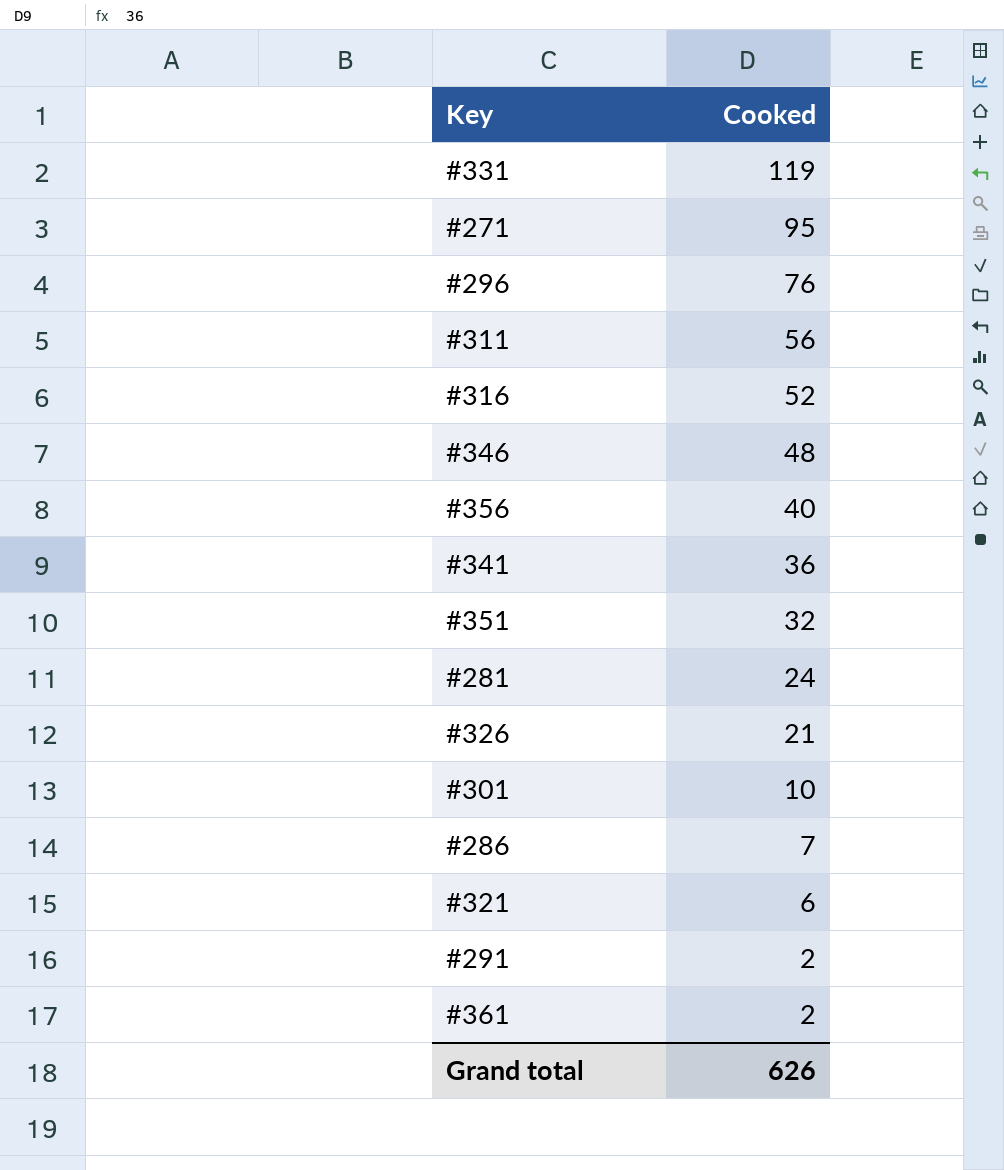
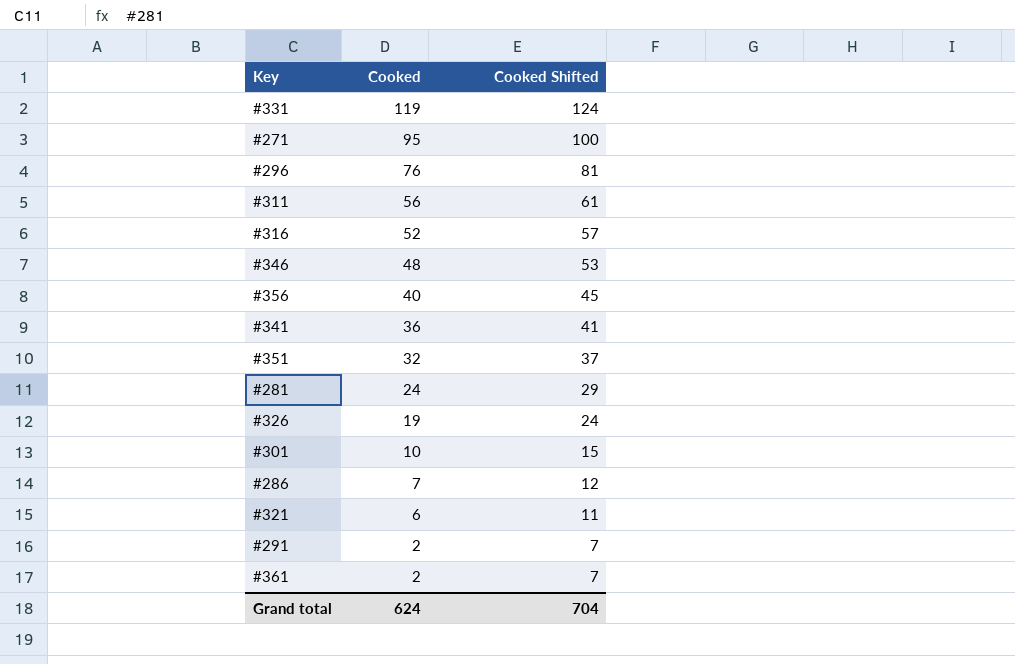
column Cooked Shifted | formula: none -> [Cooked] + 5
#326 | Cooked: 21 -> 19
Grand total | Cooked: 626 -> 624

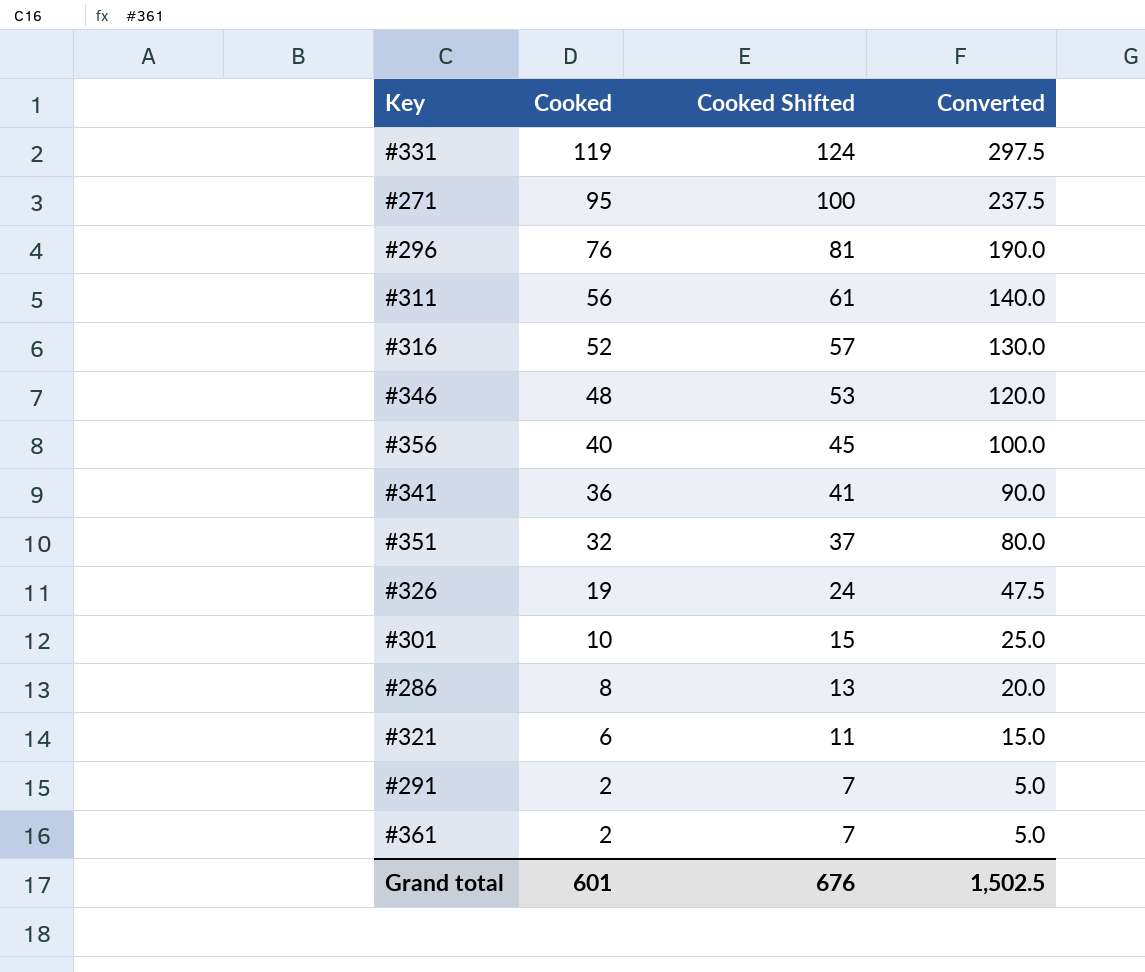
column Converted | formula: none -> [Cooked] * 2.5
row #281: 24 | 29 -> none
#286 | Cooked: 7 -> 8
#286 | Cooked Shifted: 12 -> 13
Grand total | Cooked: 624 -> 601
Grand total | Cooked Shifted: 704 -> 676

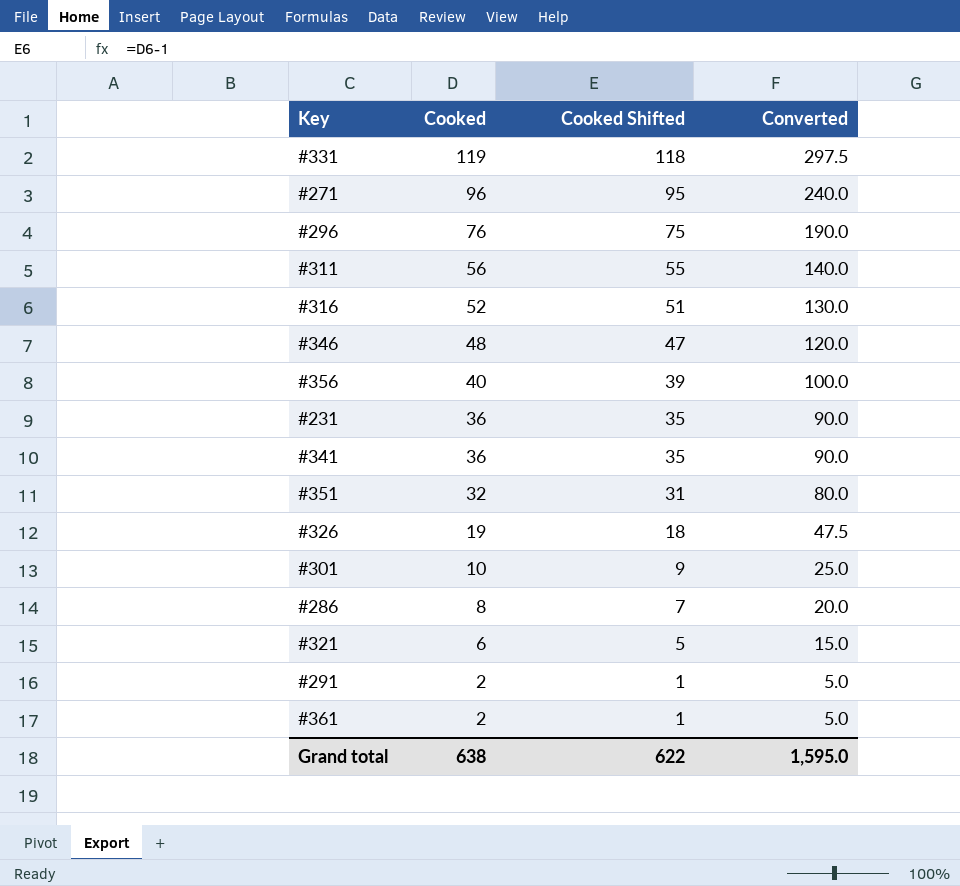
column Cooked Shifted | formula: [Cooked] + 5 -> [Cooked] - 1
#271 | Cooked: 95 -> 96
#271 | Converted: 237.5 -> 240.0
row #231: none -> 36 | 35 | 90.0
Grand total | Cooked: 601 -> 638
Grand total | Cooked Shifted: 676 -> 622
Grand total | Converted: 1,502.5 -> 1,595.0

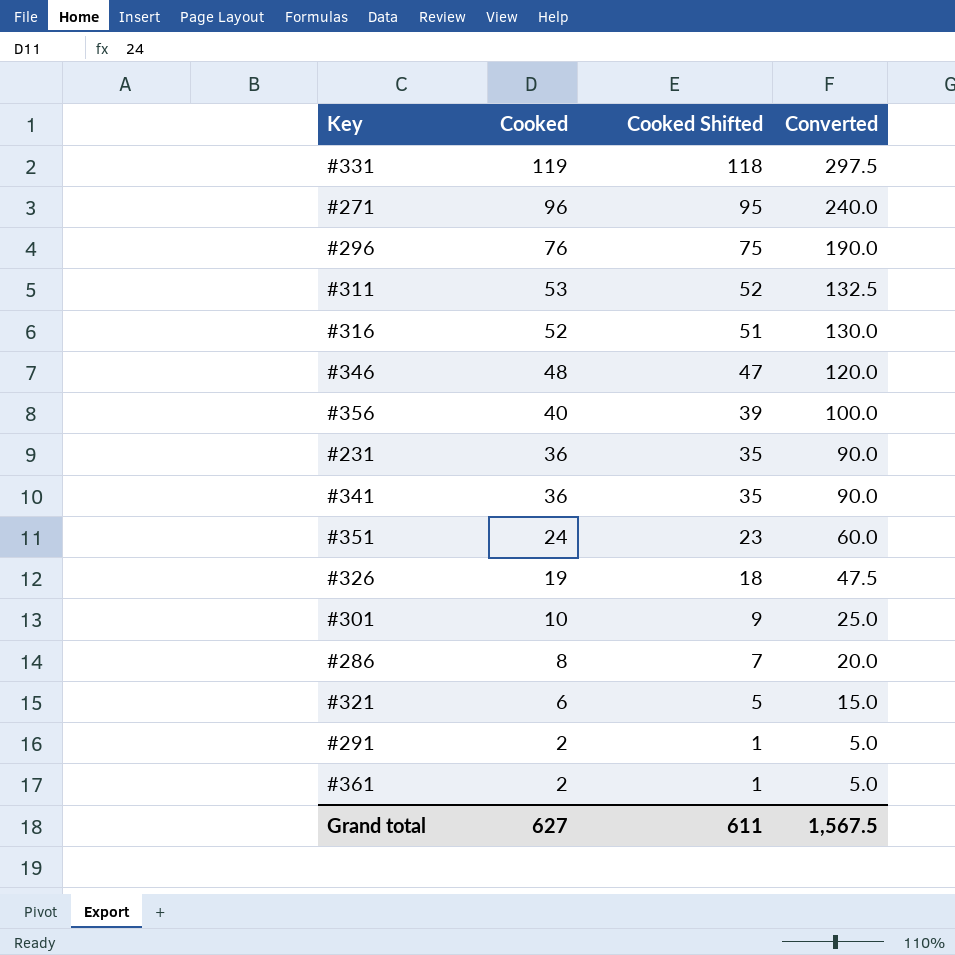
#311 | Cooked: 56 -> 53
#311 | Cooked Shifted: 55 -> 52
#311 | Converted: 140.0 -> 132.5
#351 | Cooked: 32 -> 24
#351 | Cooked Shifted: 31 -> 23
#351 | Converted: 80.0 -> 60.0
Grand total | Cooked: 638 -> 627
Grand total | Cooked Shifted: 622 -> 611
Grand total | Converted: 1,595.0 -> 1,567.5

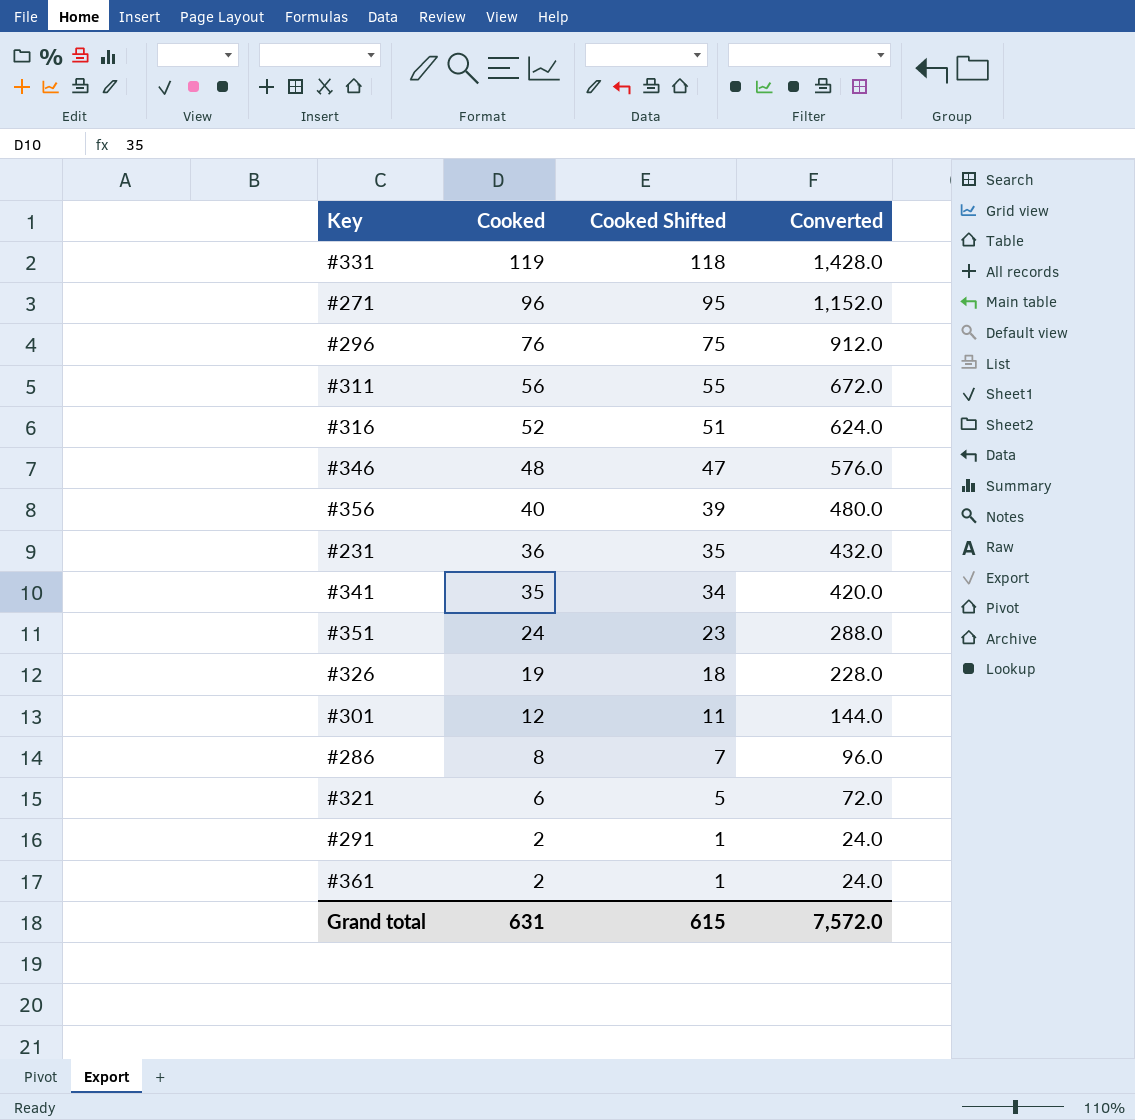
column Converted | formula: [Cooked] * 2.5 -> [Cooked] * 12
#311 | Cooked: 53 -> 56
#311 | Cooked Shifted: 52 -> 55
#341 | Cooked: 36 -> 35
#341 | Cooked Shifted: 35 -> 34
#301 | Cooked: 10 -> 12
#301 | Cooked Shifted: 9 -> 11
Grand total | Cooked: 627 -> 631
Grand total | Cooked Shifted: 611 -> 615
Grand total | Converted: 1,567.5 -> 7,572.0

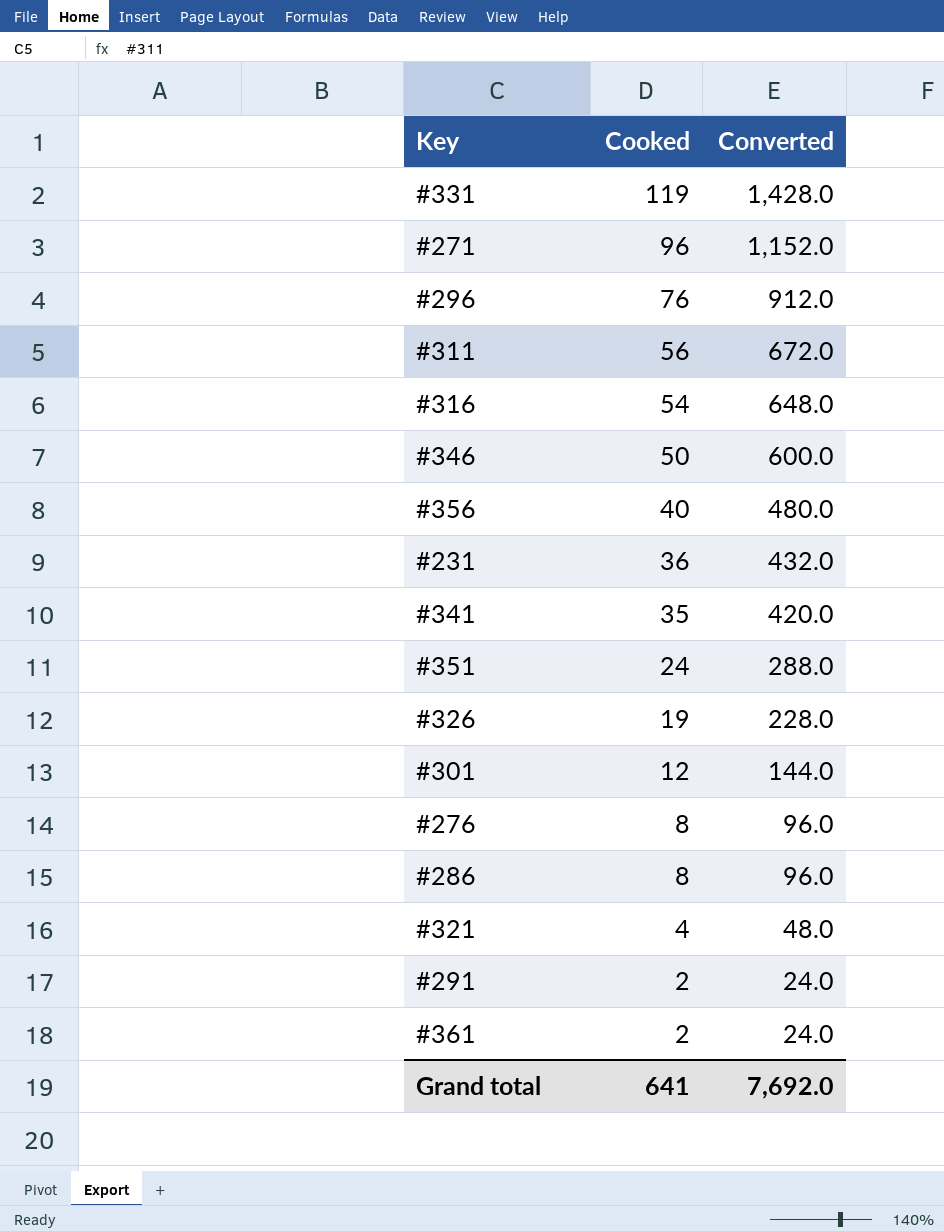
column Cooked Shifted | formula: [Cooked] - 1 -> none
#316 | Cooked: 52 -> 54
#316 | Converted: 624.0 -> 648.0
#346 | Cooked: 48 -> 50
#346 | Converted: 576.0 -> 600.0
row #276: none -> 8 | 96.0
#321 | Cooked: 6 -> 4
#321 | Converted: 72.0 -> 48.0
Grand total | Cooked: 631 -> 641
Grand total | Converted: 7,572.0 -> 7,692.0

